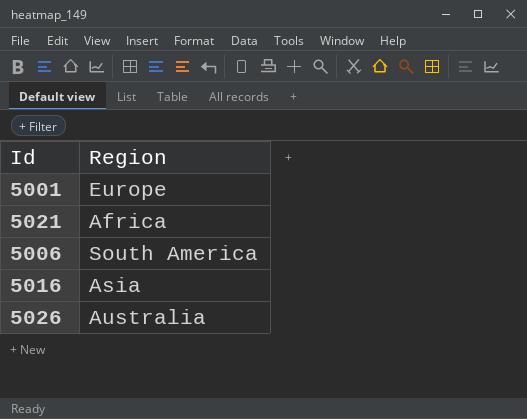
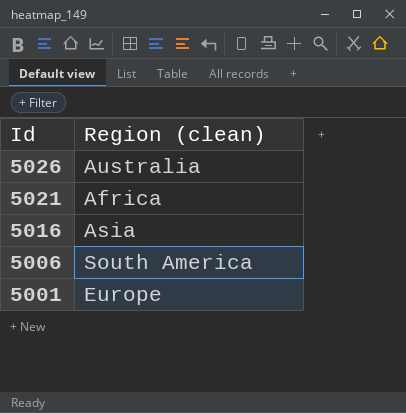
row order: none -> Id descending
column name: Region -> Region (clean)

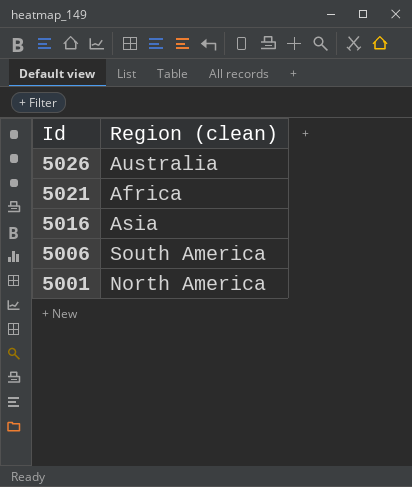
5001 | Region (clean): Europe -> North America

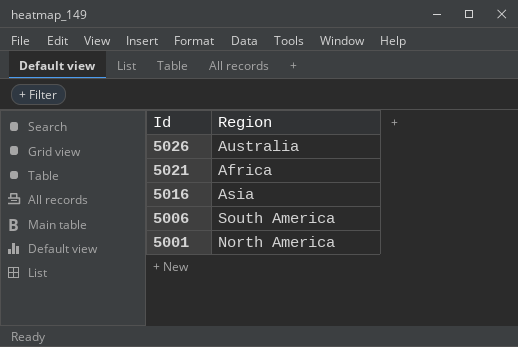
column name: Region (clean) -> Region

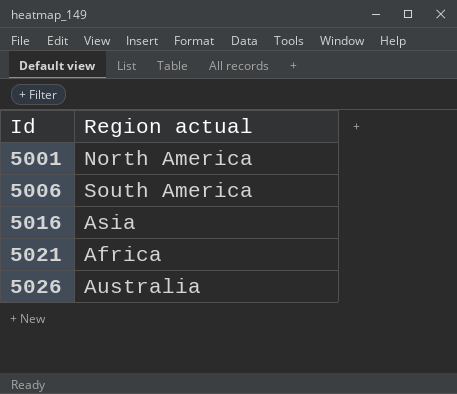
row order: Id descending -> Id ascending
column name: Region -> Region actual

